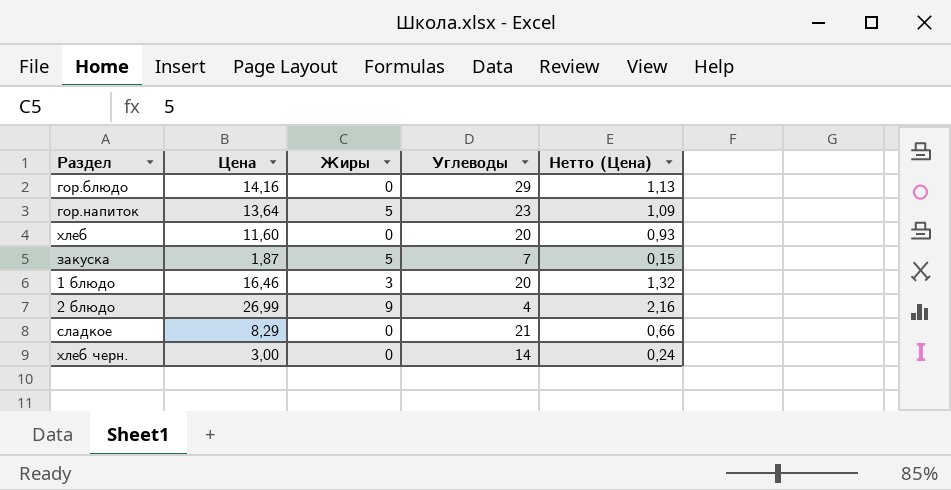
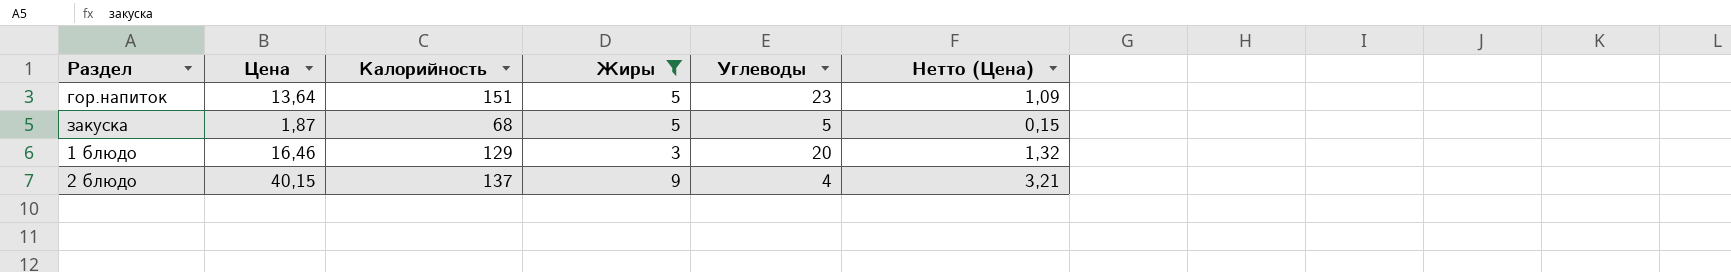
filter: none -> Жиры != 0
column Калорийность | position: none -> 3
закуска | Углеводы: 7 -> 5
2 блюдо | Цена: 26,99 -> 40,15
2 блюдо | Нетто (Цена): 2,16 -> 3,21

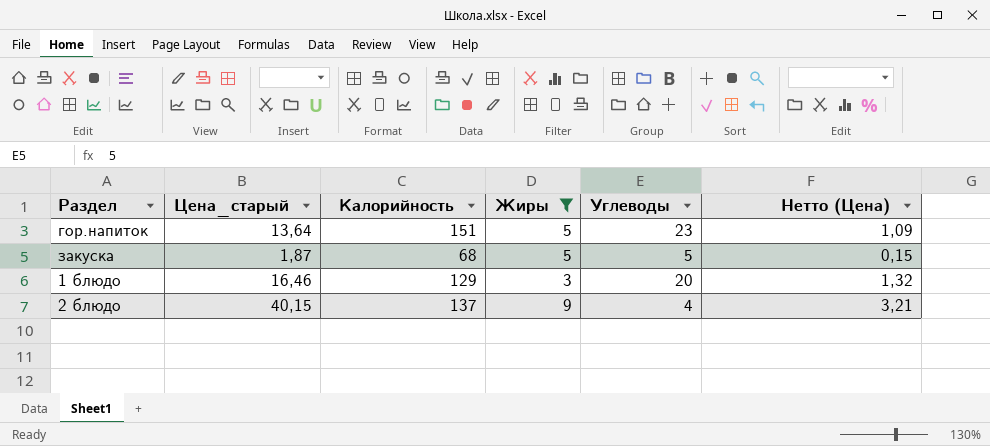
column name: Цена -> Цена_старый

